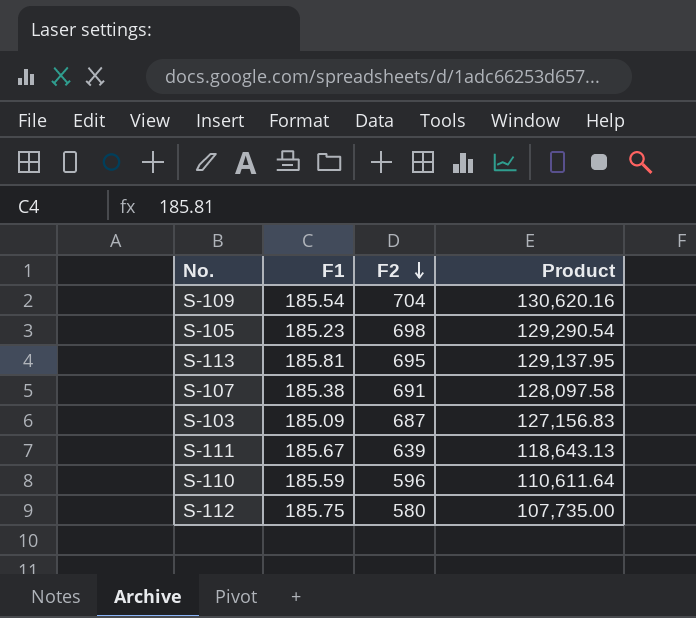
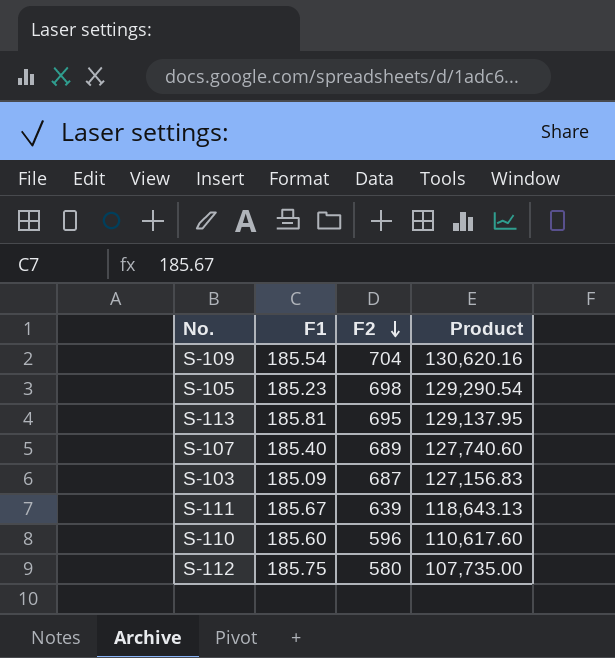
S-107 | F1: 185.38 -> 185.40
S-107 | F2: 691 -> 689
S-107 | Product: 128,097.58 -> 127,740.60
S-110 | F1: 185.59 -> 185.60
S-110 | Product: 110,611.64 -> 110,617.60

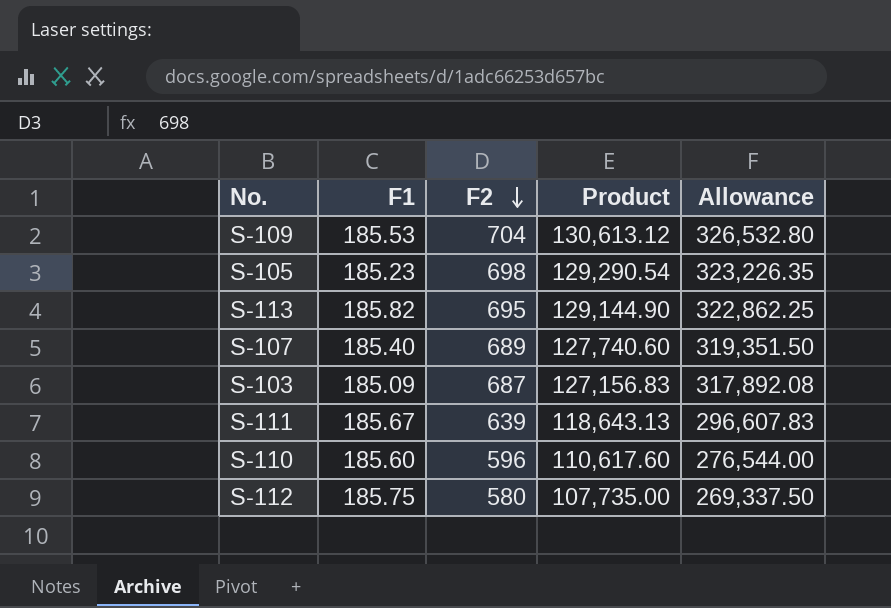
column Allowance | formula: none -> [Product] * 2.5
S-109 | F1: 185.54 -> 185.53
S-109 | Product: 130,620.16 -> 130,613.12
S-113 | F1: 185.81 -> 185.82
S-113 | Product: 129,137.95 -> 129,144.90

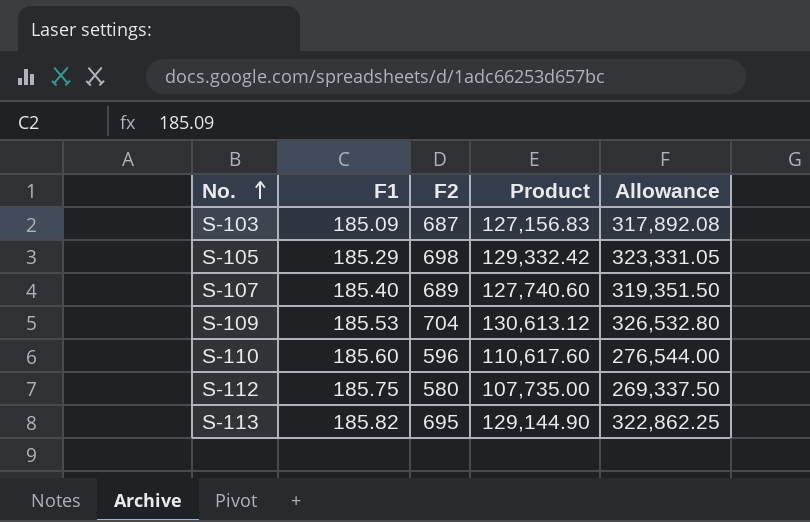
row order: F2 descending -> No. ascending
row S-111: 185.67 | 639 | 118,643.13 | 296,607.83 -> none
S-105 | F1: 185.23 -> 185.29
S-105 | Product: 129,290.54 -> 129,332.42
S-105 | Allowance: 323,226.35 -> 323,331.05

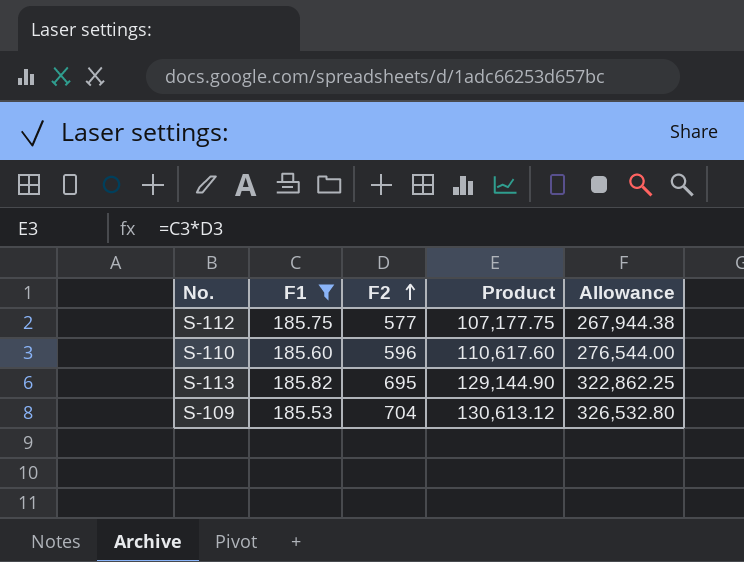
filter: none -> F1 >= 185.53
row order: No. ascending -> F2 ascending
S-112 | F2: 580 -> 577
S-112 | Product: 107,735.00 -> 107,177.75
S-112 | Allowance: 269,337.50 -> 267,944.38

